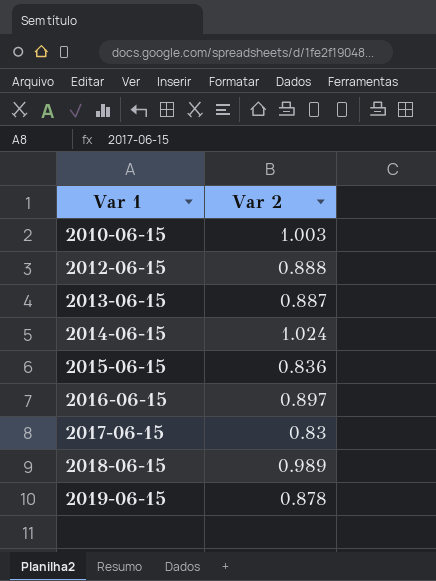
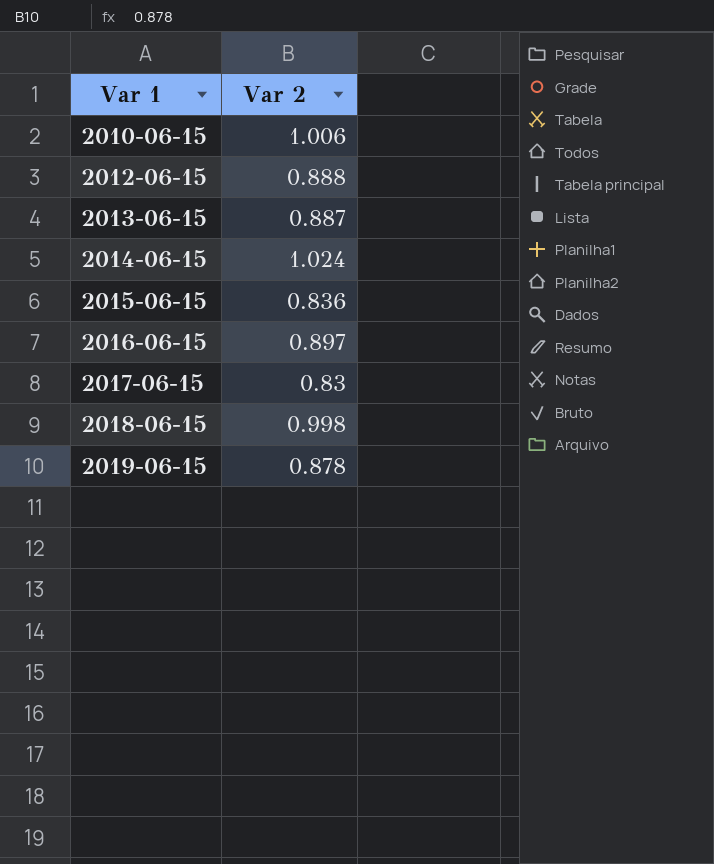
2010-06-15 | Var 2: 1.003 -> 1.006
2018-06-15 | Var 2: 0.989 -> 0.998

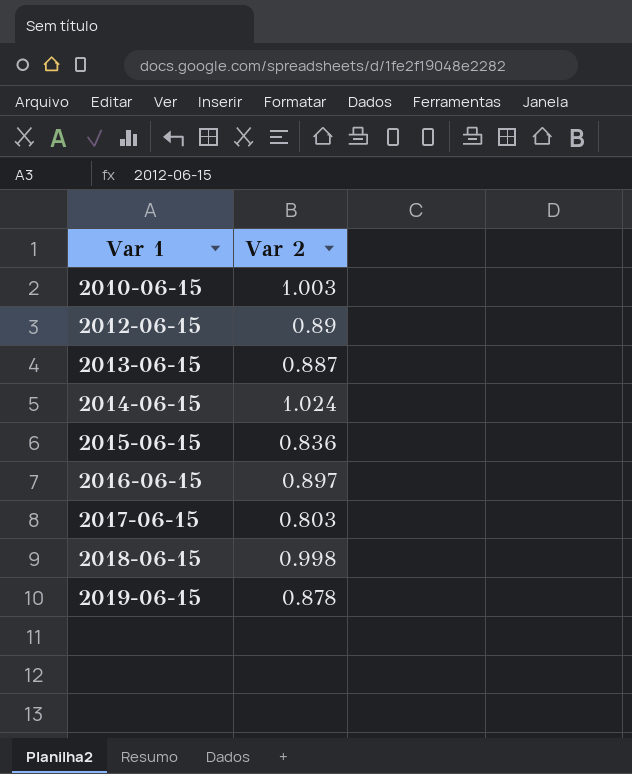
2010-06-15 | Var 2: 1.006 -> 1.003
2012-06-15 | Var 2: 0.888 -> 0.89
2017-06-15 | Var 2: 0.83 -> 0.803

